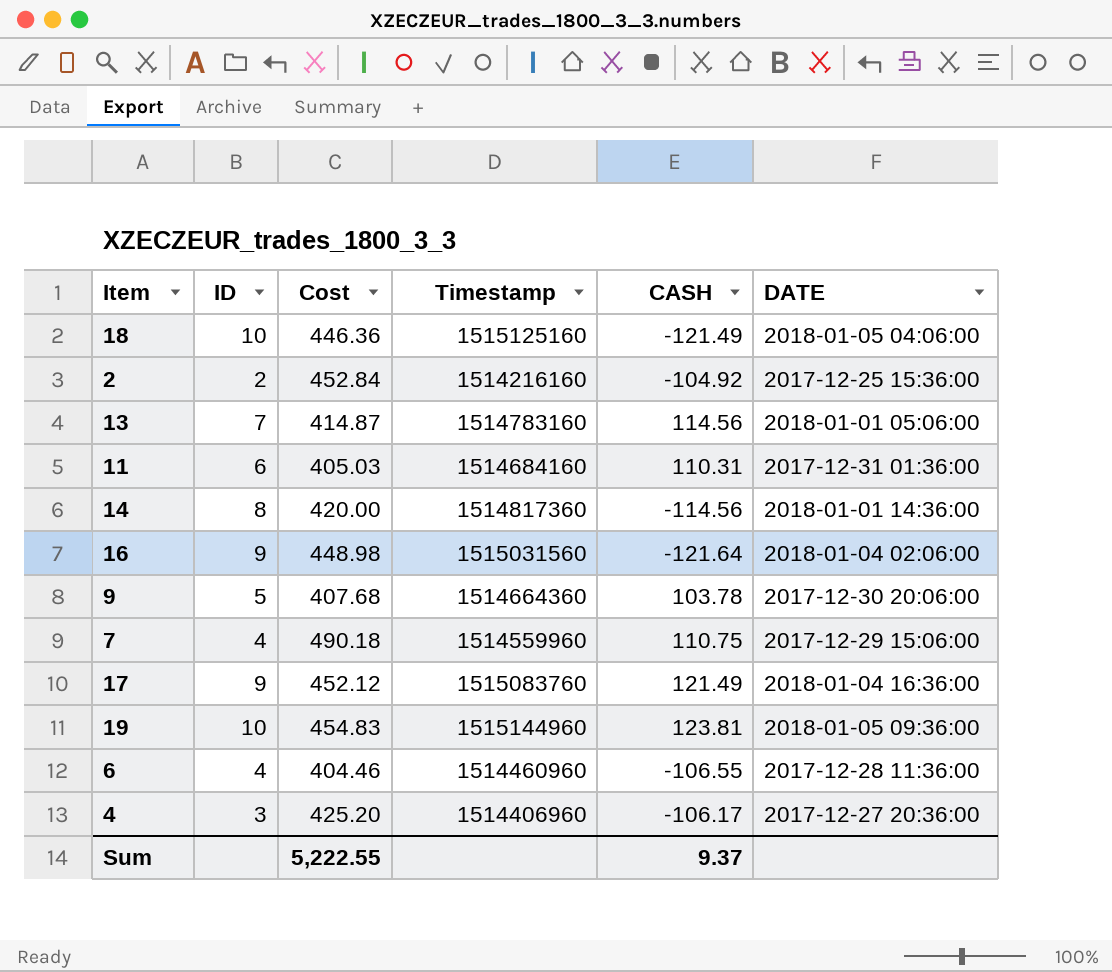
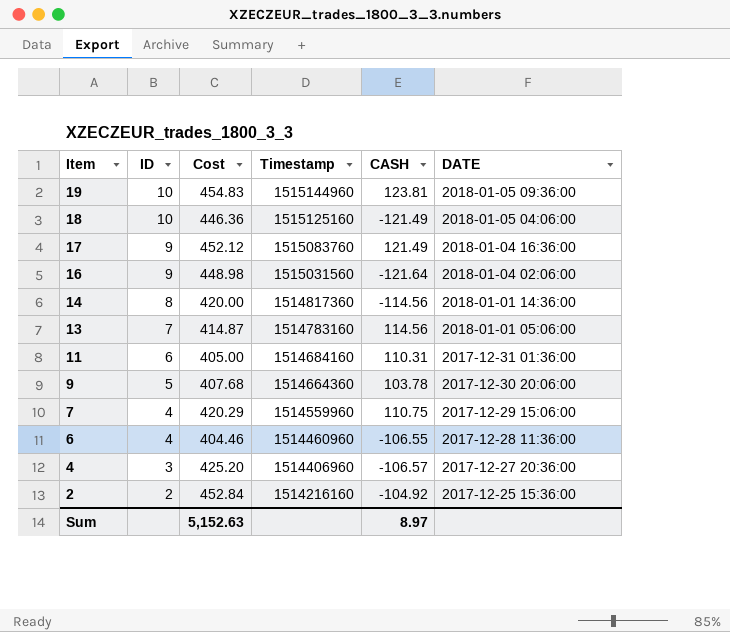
row order: none -> Item descending
11 | Cost: 405.03 -> 405.00
7 | Cost: 490.18 -> 420.29
4 | CASH: -106.17 -> -106.57
Sum | Cost: 5,222.55 -> 5,152.63
Sum | CASH: 9.37 -> 8.97

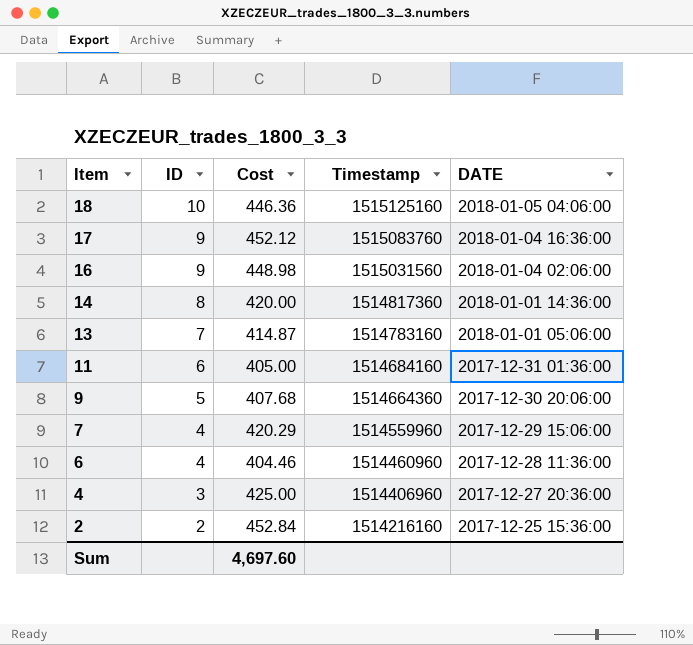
column CASH | position: 5 -> none
row 19: 10 | 454.83 | 1515144960 | 123.81 | 2018-01-05 09:36:00 -> none
4 | Cost: 425.20 -> 425.00
Sum | Cost: 5,152.63 -> 4,697.60

